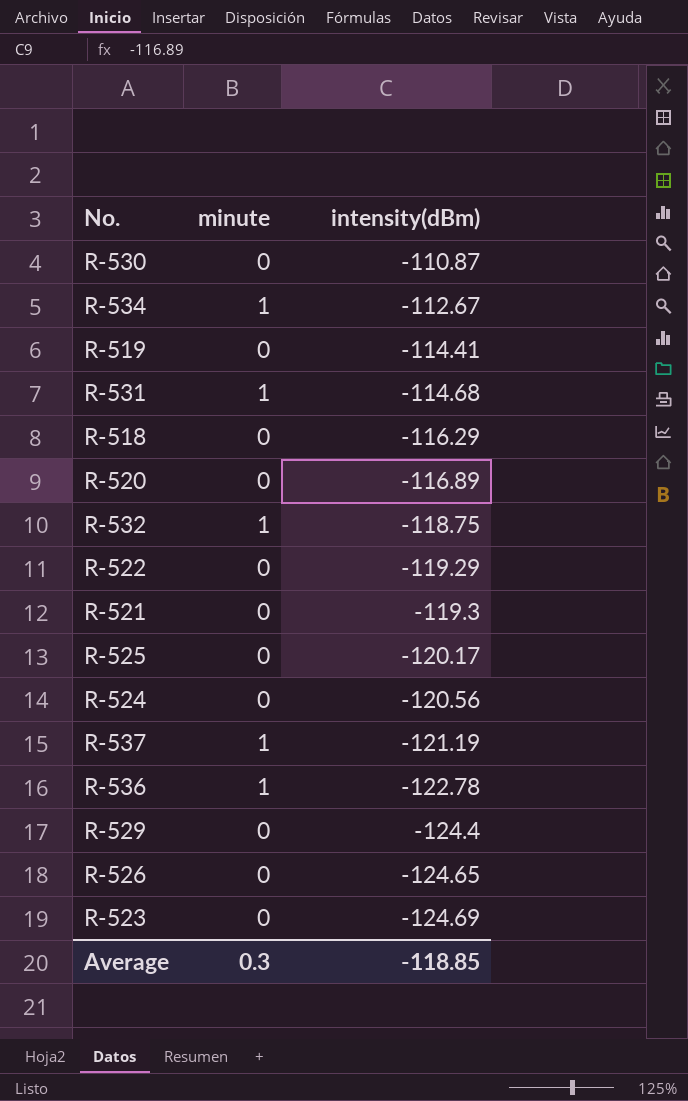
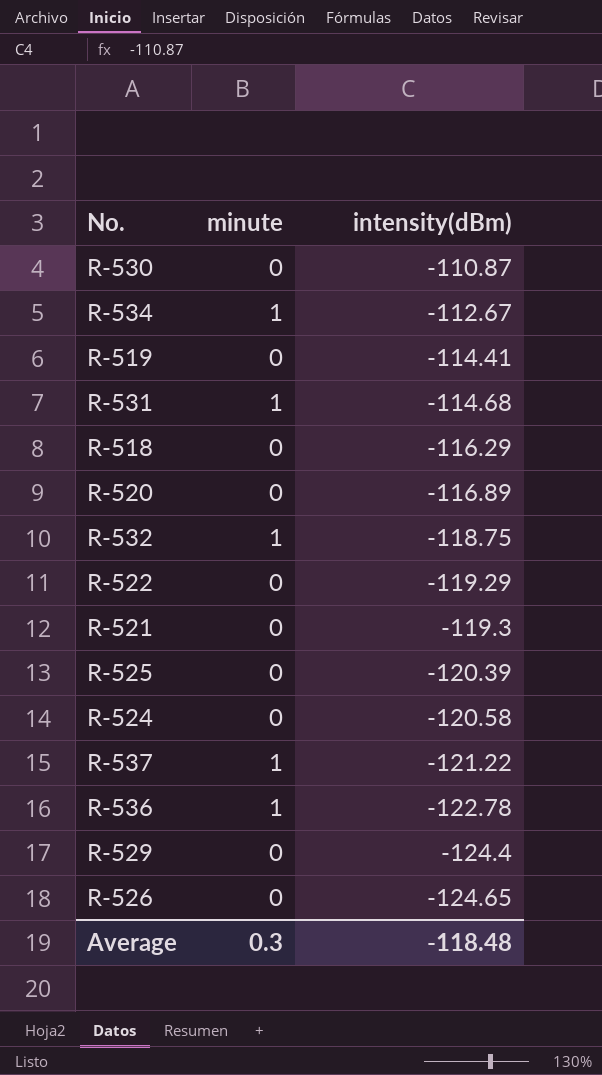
row R-523: 0 | -124.69 -> none
R-525 | intensity(dBm): -120.17 -> -120.39
R-524 | intensity(dBm): -120.56 -> -120.58
R-537 | intensity(dBm): -121.19 -> -121.22
Average | intensity(dBm): -118.85 -> -118.48

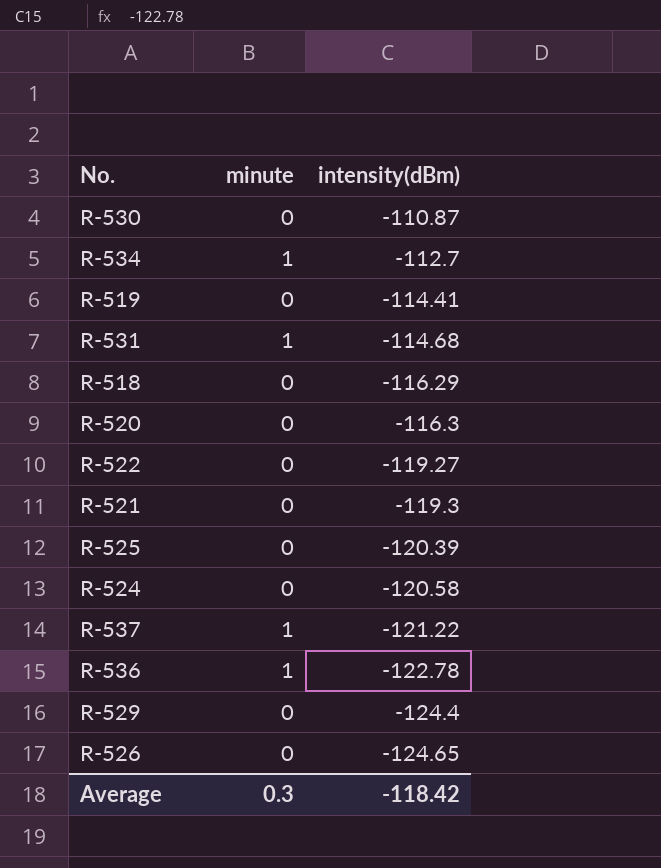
row R-532: 1 | -118.75 -> none
R-534 | intensity(dBm): -112.67 -> -112.7
R-520 | intensity(dBm): -116.89 -> -116.3
R-522 | intensity(dBm): -119.29 -> -119.27
Average | intensity(dBm): -118.48 -> -118.42

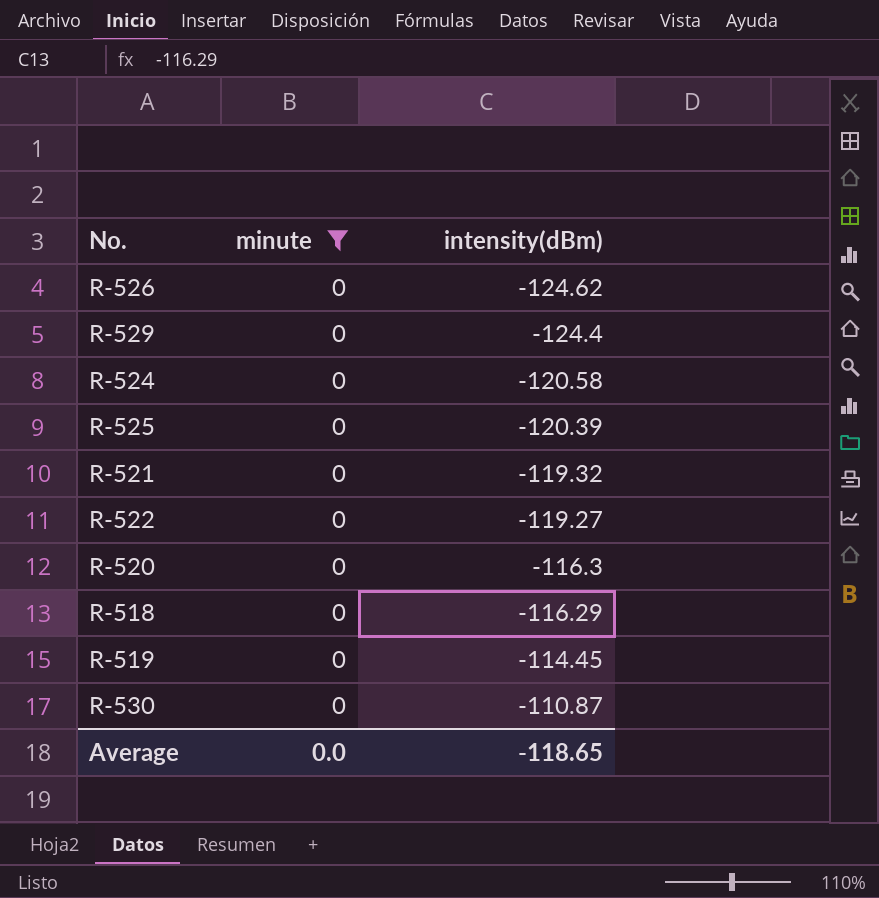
filter: none -> minute = 0
row order: intensity(dBm) descending -> intensity(dBm) ascending
R-526 | intensity(dBm): -124.65 -> -124.62
R-521 | intensity(dBm): -119.3 -> -119.32
R-519 | intensity(dBm): -114.41 -> -114.45
Average | minute: 0.3 -> 0.0
Average | intensity(dBm): -118.42 -> -118.65

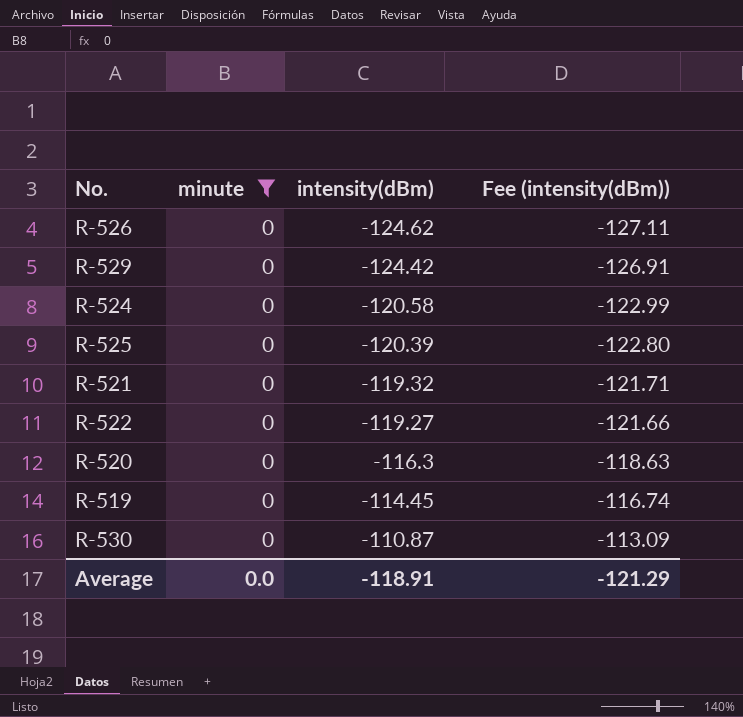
column Fee (intensity(dBm)) | formula: none -> [intensity(dBm)] * 1.02
row R-518: 0 | -116.29 -> none
R-529 | intensity(dBm): -124.4 -> -124.42
Average | intensity(dBm): -118.65 -> -118.91

